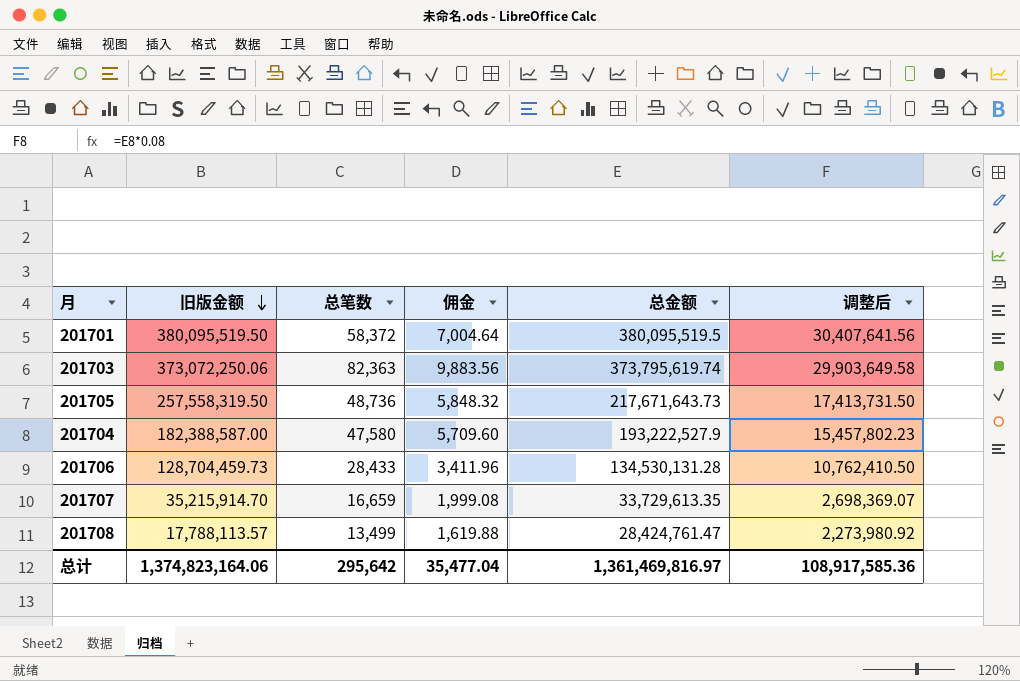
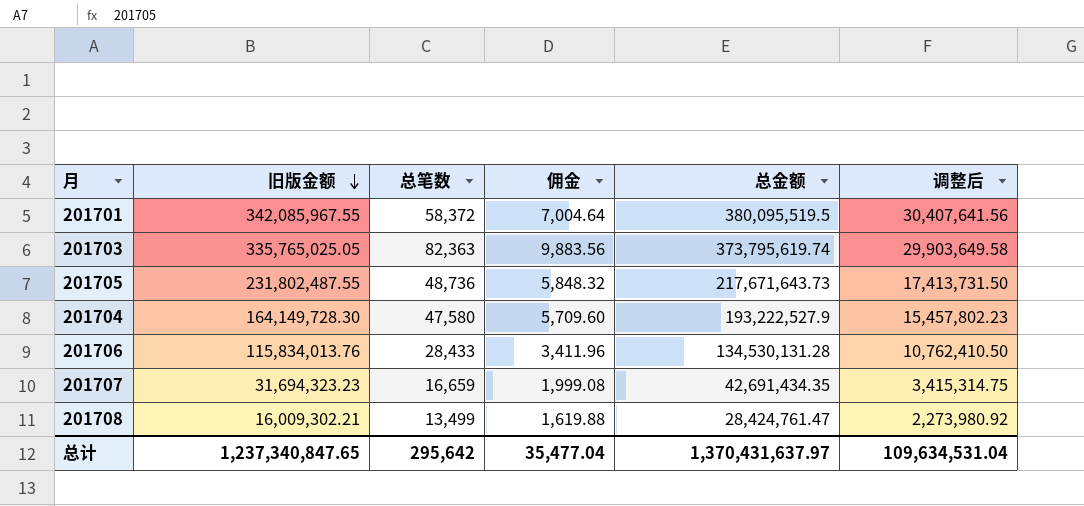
201701 | 旧版金额: 380,095,519.50 -> 342,085,967.55
201703 | 旧版金额: 373,072,250.06 -> 335,765,025.05
201705 | 旧版金额: 257,558,319.50 -> 231,802,487.55
201704 | 旧版金额: 182,388,587.00 -> 164,149,728.30
201706 | 旧版金额: 128,704,459.73 -> 115,834,013.76
201707 | 旧版金额: 35,215,914.70 -> 31,694,323.23
201707 | 总金额: 33,729,613.35 -> 42,691,434.35
201707 | 调整后: 2,698,369.07 -> 3,415,314.75
201708 | 旧版金额: 17,788,113.57 -> 16,009,302.21
总计 | 旧版金额: 1,374,823,164.06 -> 1,237,340,847.65
总计 | 总金额: 1,361,469,816.97 -> 1,370,431,637.97
总计 | 调整后: 108,917,585.36 -> 109,634,531.04

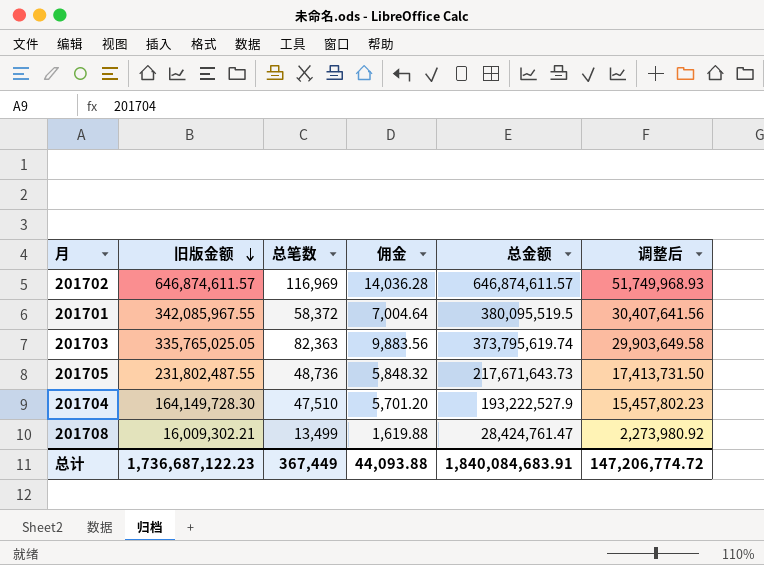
row 201706: 115,834,013.76 | 28,433 | 3,411.96 | 134,530,131.28 | 10,762,410.50 -> none
row 201707: 31,694,323.23 | 16,659 | 1,999.08 | 42,691,434.35 | 3,415,314.75 -> none
row 201702: none -> 646,874,611.57 | 116,969 | 14,036.28 | 646,874,611.57 | 51,749,968.93
201704 | 总笔数: 47,580 -> 47,510
201704 | 佣金: 5,709.60 -> 5,701.20
总计 | 旧版金额: 1,237,340,847.65 -> 1,736,687,122.23
总计 | 总笔数: 295,642 -> 367,449
总计 | 佣金: 35,477.04 -> 44,093.88
总计 | 总金额: 1,370,431,637.97 -> 1,840,084,683.91
总计 | 调整后: 109,634,531.04 -> 147,206,774.72

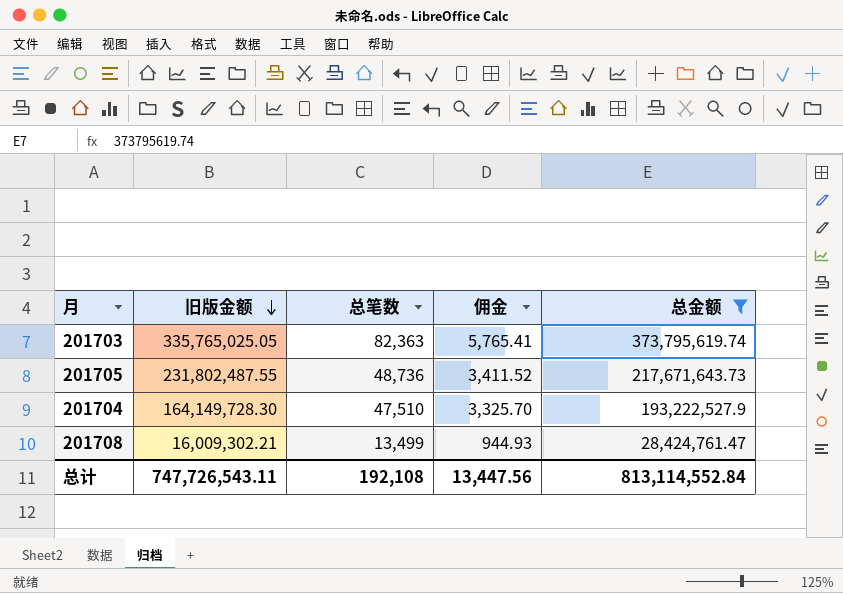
filter: none -> 总金额 <= 373,795,619.74
column 调整后 | formula: [总金额] * 0.08 -> none
column 佣金 | formula: [总笔数] * 0.12 -> [总笔数] * 0.07
总计 | 旧版金额: 1,736,687,122.23 -> 747,726,543.11
总计 | 总笔数: 367,449 -> 192,108
总计 | 佣金: 44,093.88 -> 13,447.56
总计 | 总金额: 1,840,084,683.91 -> 813,114,552.84

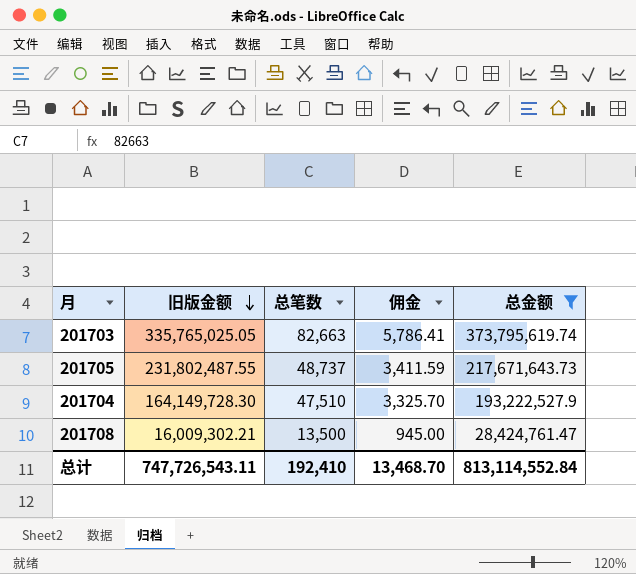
201703 | 总笔数: 82,363 -> 82,663
201703 | 佣金: 5,765.41 -> 5,786.41
201705 | 总笔数: 48,736 -> 48,737
201705 | 佣金: 3,411.52 -> 3,411.59
201708 | 总笔数: 13,499 -> 13,500
201708 | 佣金: 944.93 -> 945.00
总计 | 总笔数: 192,108 -> 192,410
总计 | 佣金: 13,447.56 -> 13,468.70

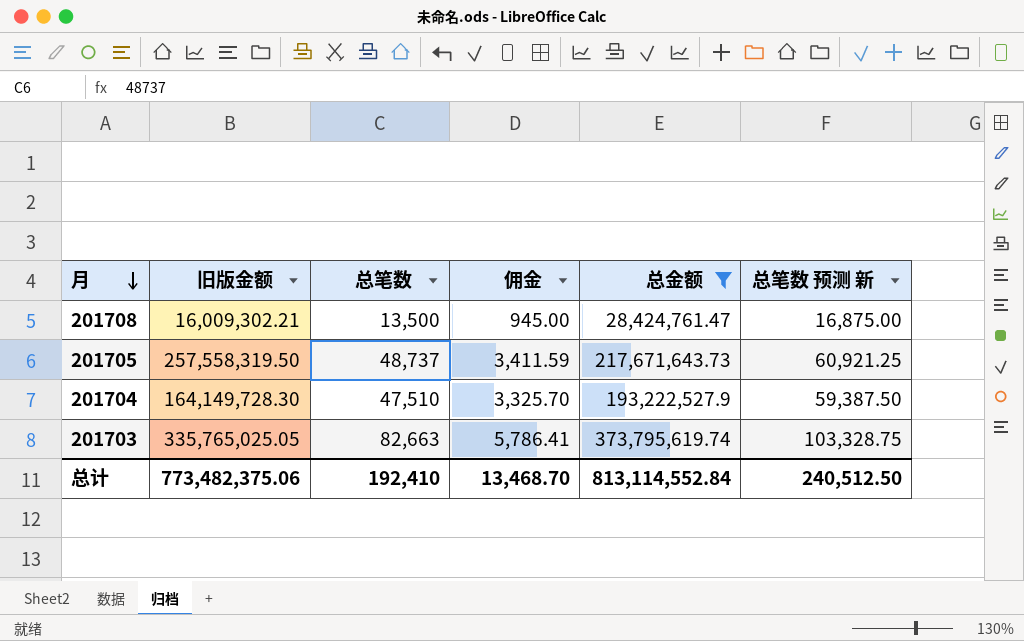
row order: 旧版金额 descending -> 月 descending
column 总笔数 预测 新 | formula: none -> [总笔数] * 1.25
201705 | 旧版金额: 231,802,487.55 -> 257,558,319.50
总计 | 旧版金额: 747,726,543.11 -> 773,482,375.06

